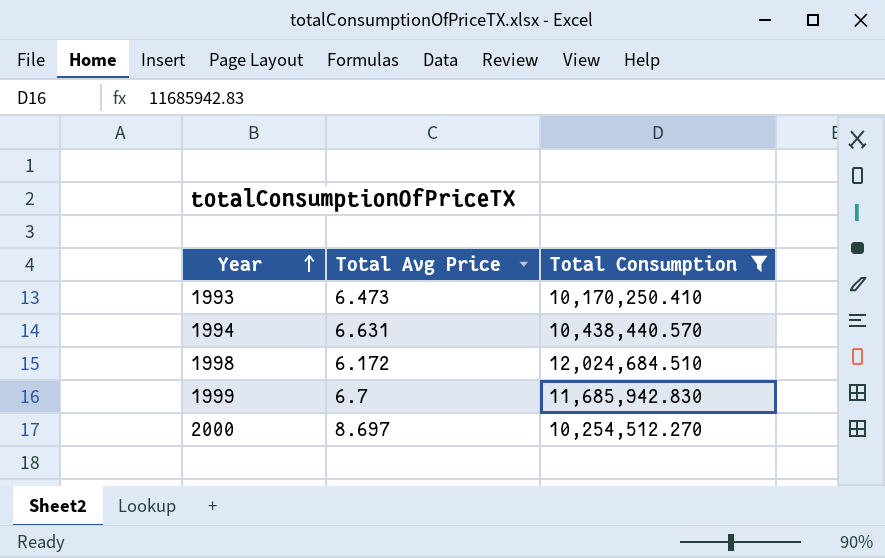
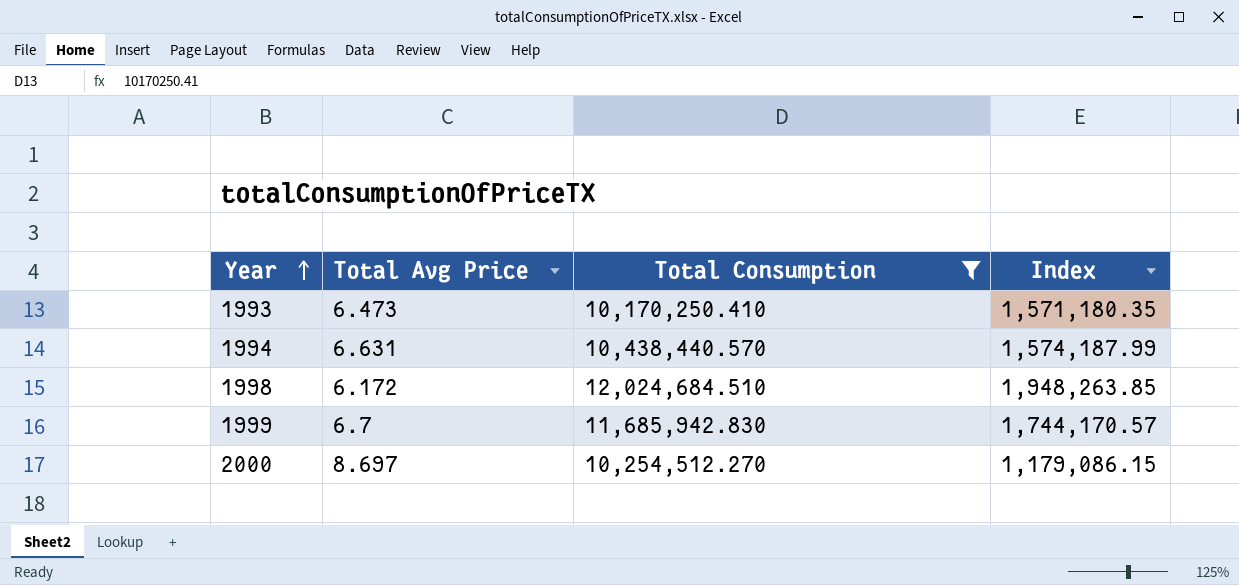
column Index | formula: none -> [Total Consumption] / [Total Avg Price]

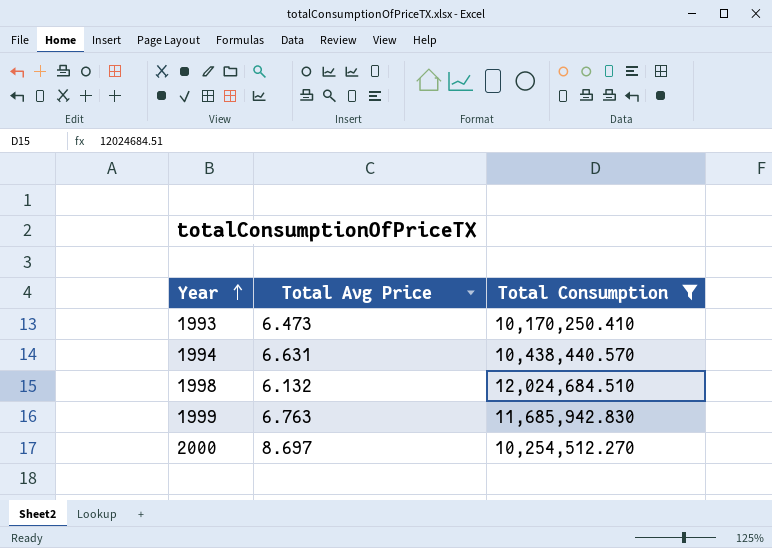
column Index | formula: [Total Consumption] / [Total Avg Price] -> none
1998 | Total Avg Price: 6.172 -> 6.132
1999 | Total Avg Price: 6.7 -> 6.763

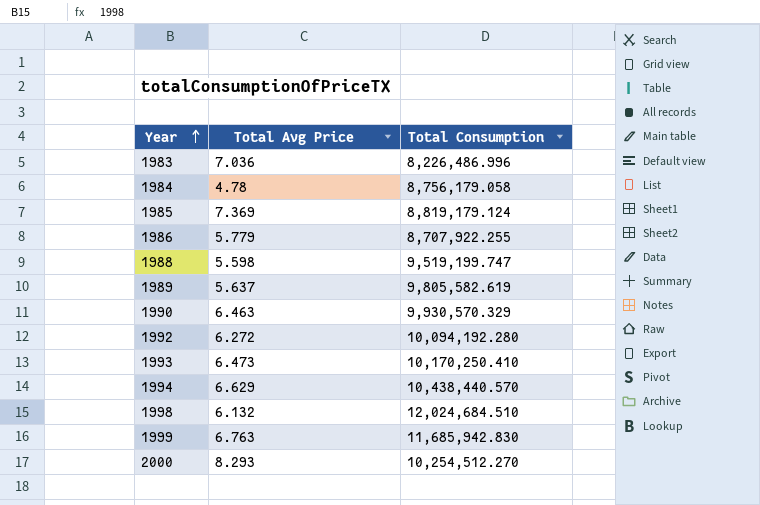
filter: Total Consumption >= 10,170,250.410 -> none
1994 | Total Avg Price: 6.631 -> 6.629
2000 | Total Avg Price: 8.697 -> 8.293

